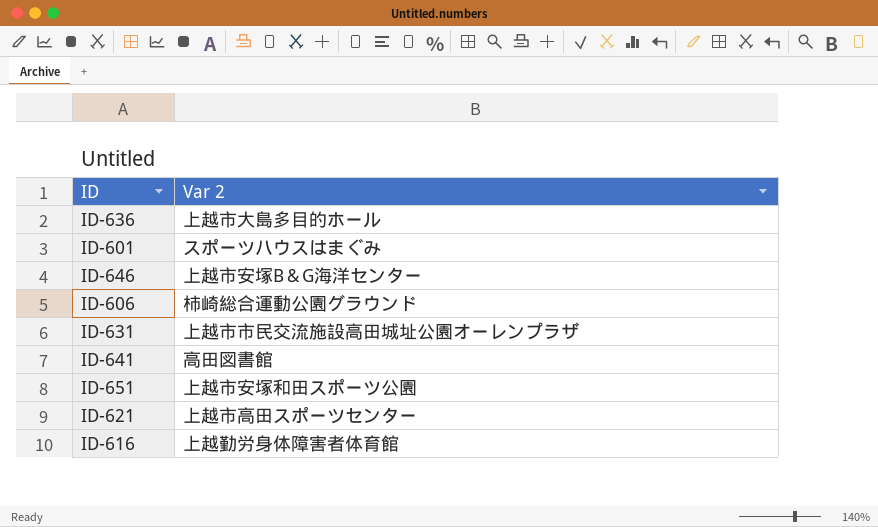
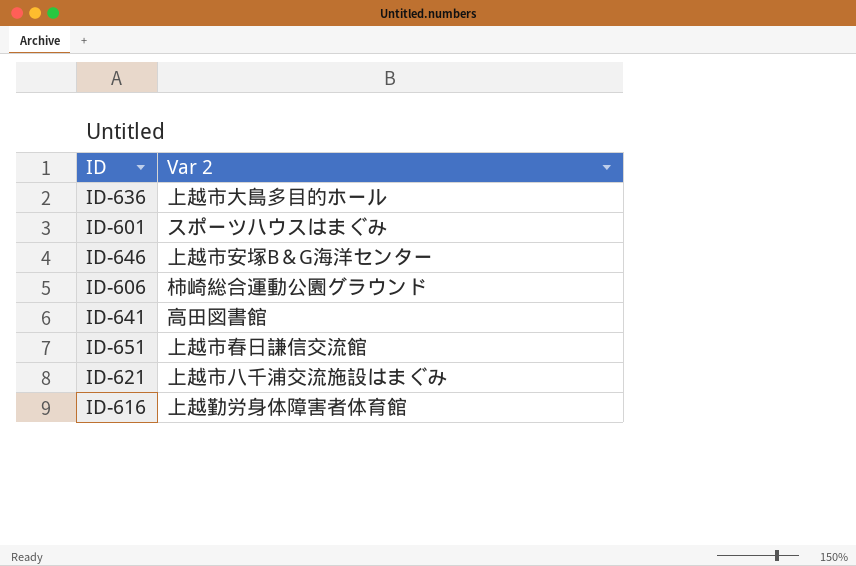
row ID-631: 上越市市民交流施設高田城址公園オーレンプラザ -> none
ID-651 | Var 2: 上越市安塚和田スポーツ公園 -> 上越市春日謙信交流館
ID-621 | Var 2: 上越市高田スポーツセンター -> 上越市八千浦交流施設はまぐみ

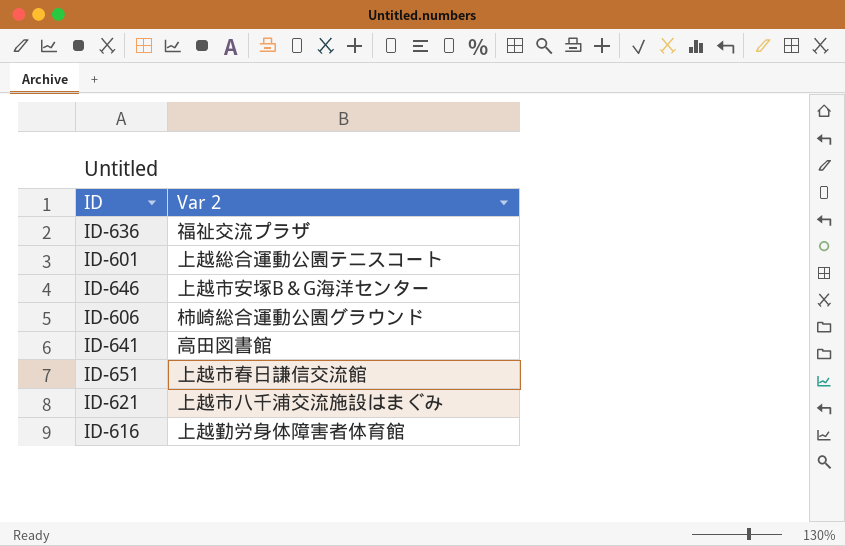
ID-636 | Var 2: 上越市大島多目的ホール -> 福祉交流プラザ
ID-601 | Var 2: スポーツハウスはまぐみ -> 上越総合運動公園テニスコート

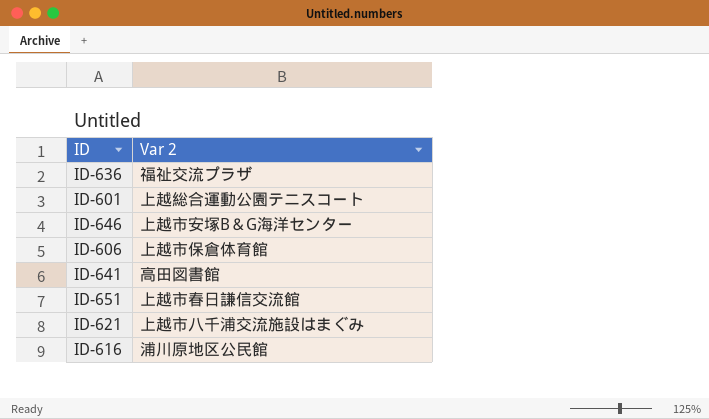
ID-606 | Var 2: 柿崎総合運動公園グラウンド -> 上越市保倉体育館
ID-616 | Var 2: 上越勤労身体障害者体育館 -> 浦川原地区公民館

